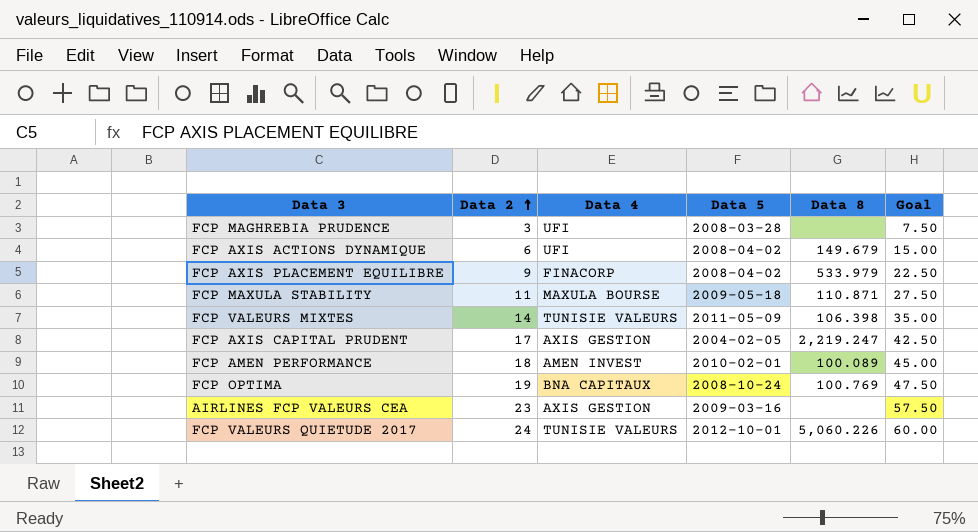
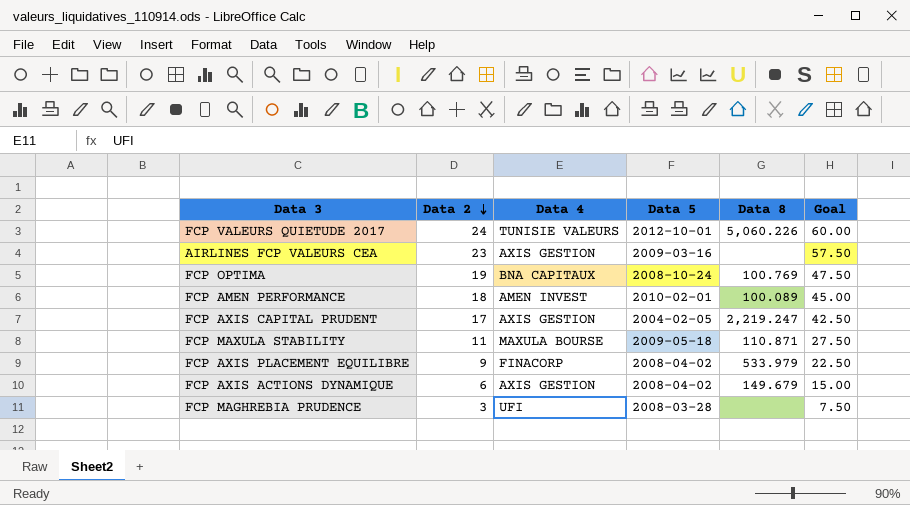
row order: Data 2 ascending -> Data 2 descending
row FCP VALEURS MIXTES: 14 | TUNISIE VALEURS | 2011-05-09 | 106.398 | 35.00 -> none
FCP AXIS ACTIONS DYNAMIQUE | Data 4: UFI -> AXIS GESTION

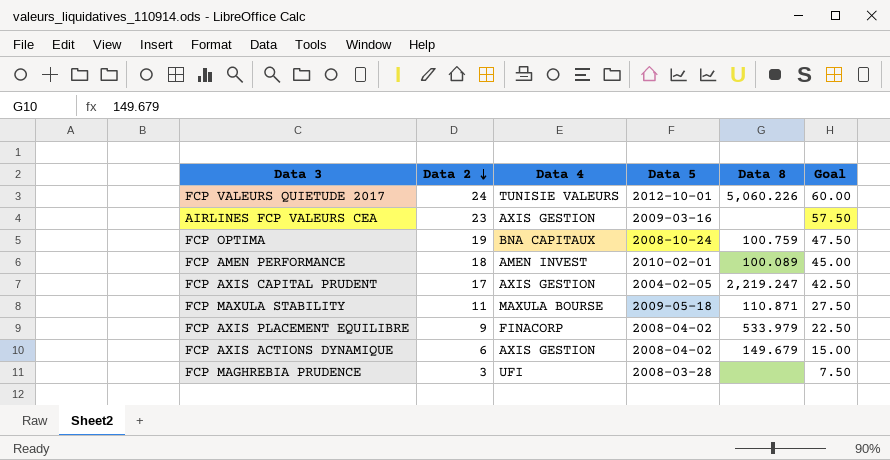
FCP OPTIMA | Data 8: 100.769 -> 100.759

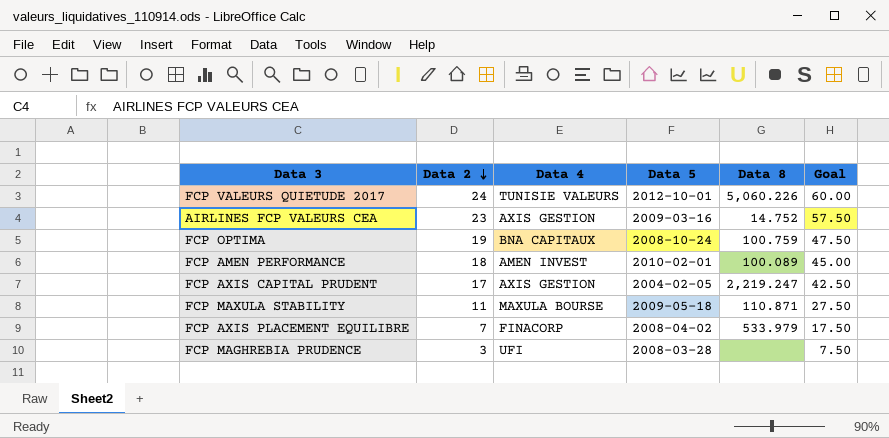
row FCP AXIS ACTIONS DYNAMIQUE: 6 | AXIS GESTION | 2008-04-02 | 149.679 | 15.00 -> none
AIRLINES FCP VALEURS CEA | Data 8: none -> 14.752
FCP AXIS PLACEMENT EQUILIBRE | Data 2: 9 -> 7
FCP AXIS PLACEMENT EQUILIBRE | Goal: 22.50 -> 17.50

